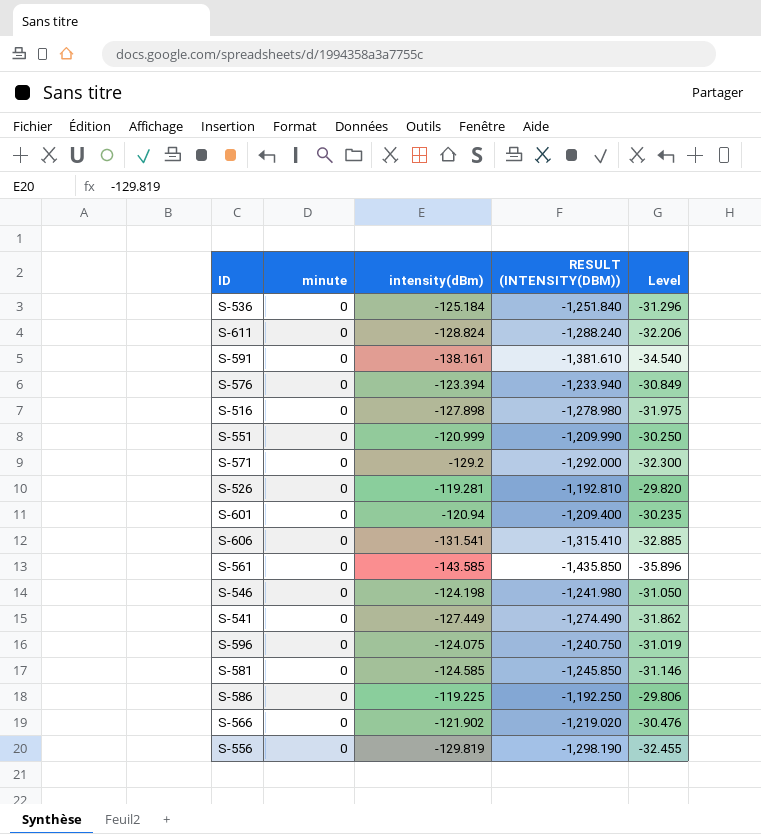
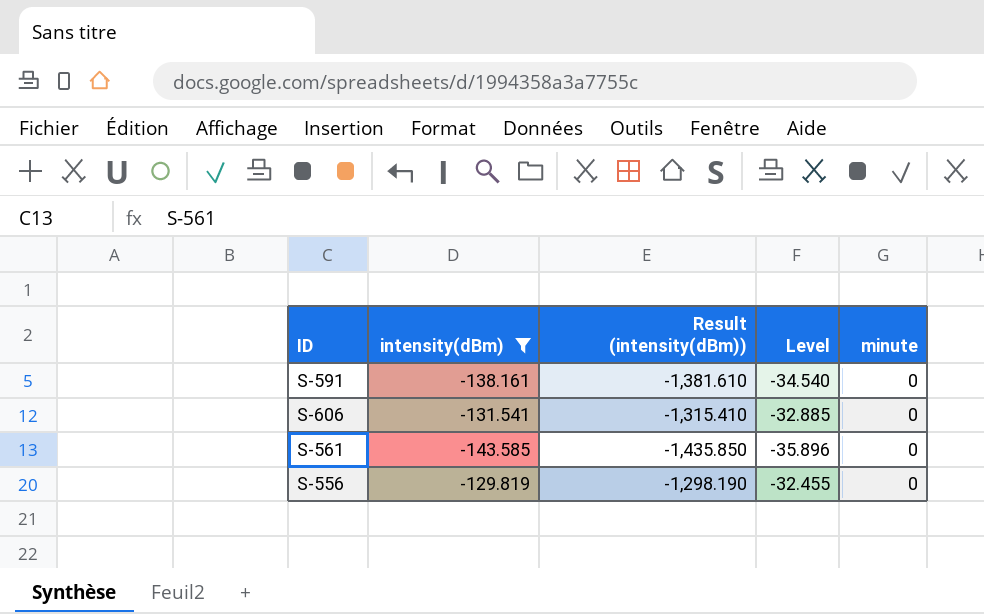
filter: none -> intensity(dBm) <= -129.819
column name: RESULT (INTENSITY(DBM)) -> Result (intensity(dBm))
column minute | position: 2 -> 5

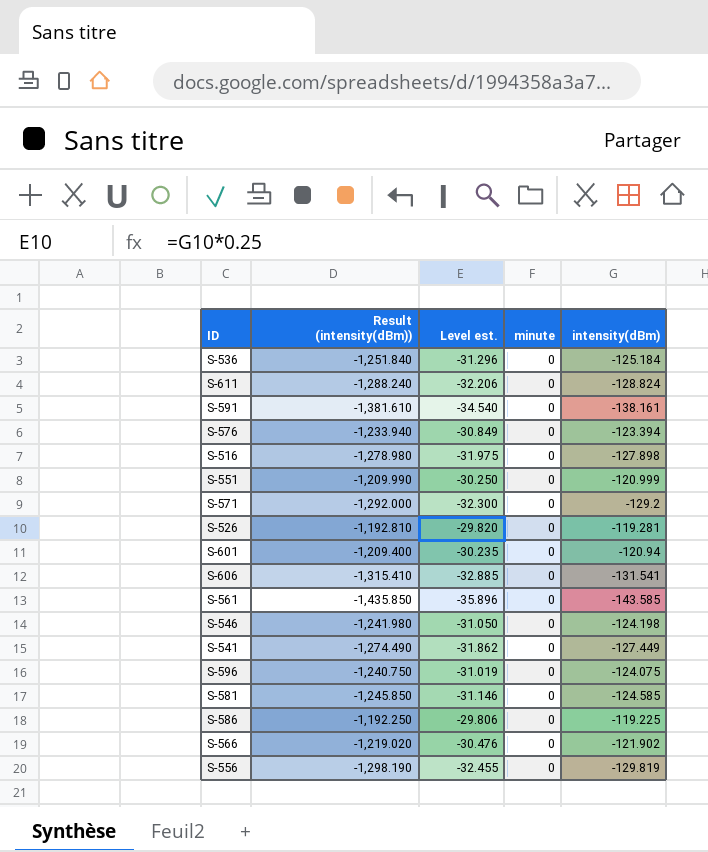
filter: intensity(dBm) <= -129.819 -> none
column name: Level -> Level est.
column intensity(dBm) | position: 2 -> 5

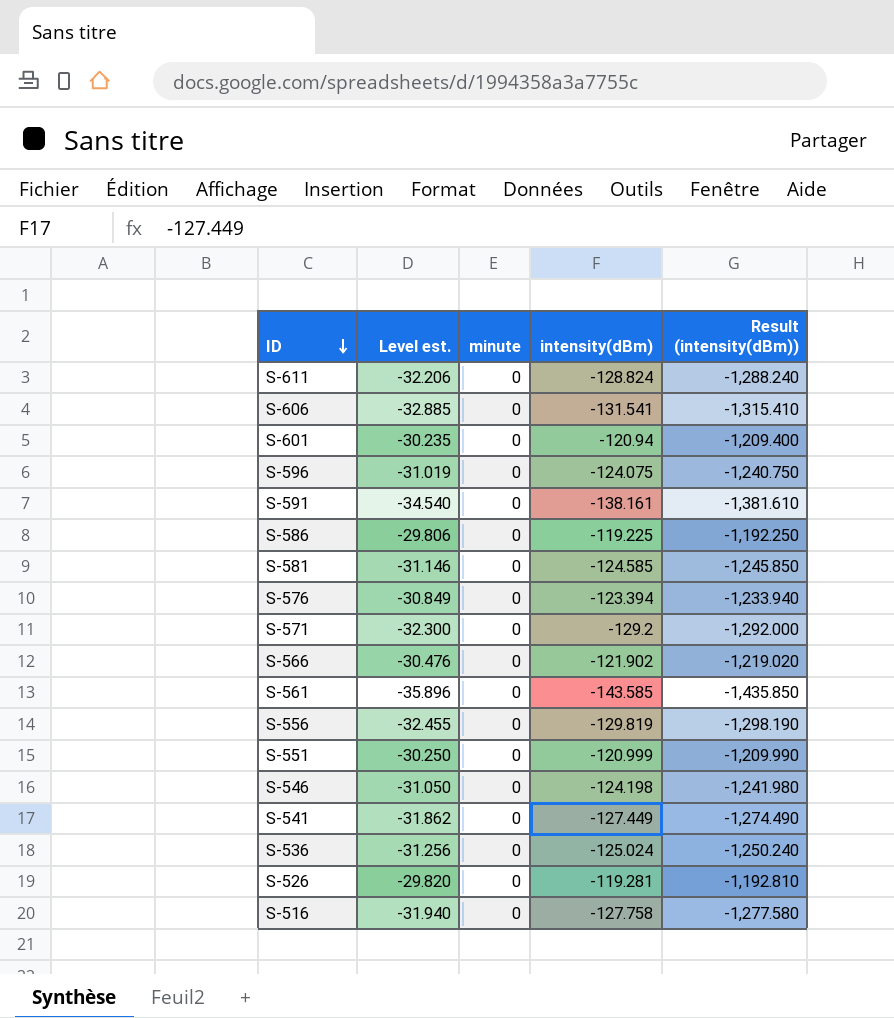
row order: none -> ID descending
column Result (intensity(dBm)) | position: 2 -> 5
S-536 | Level est.: -31.296 -> -31.256
S-536 | intensity(dBm): -125.184 -> -125.024
S-536 | Result (intensity(dBm)): -1,251.840 -> -1,250.240
S-516 | Level est.: -31.975 -> -31.940
S-516 | intensity(dBm): -127.898 -> -127.758
S-516 | Result (intensity(dBm)): -1,278.980 -> -1,277.580

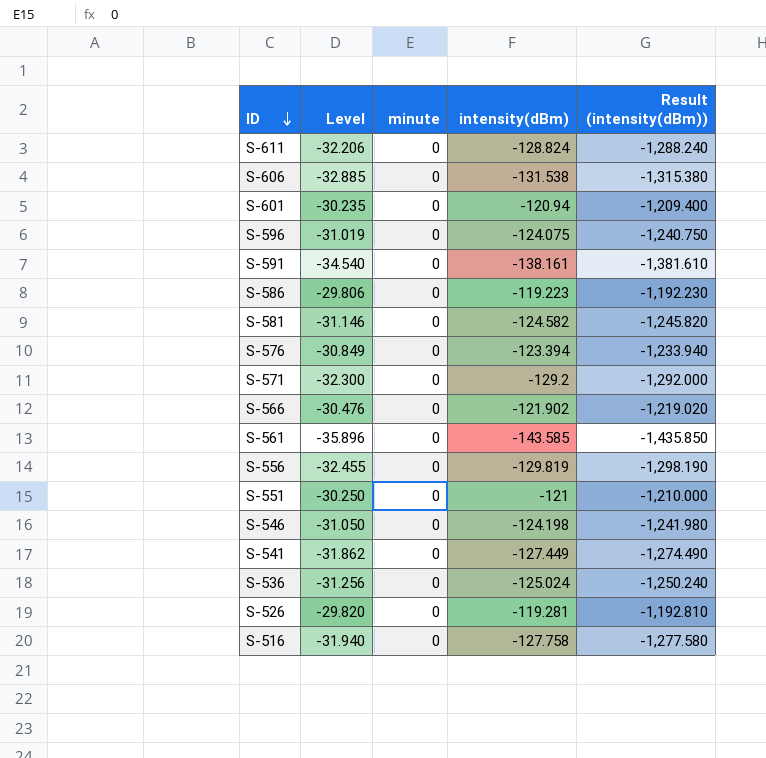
column name: Level est. -> Level
S-606 | intensity(dBm): -131.541 -> -131.538
S-606 | Result (intensity(dBm)): -1,315.410 -> -1,315.380
S-586 | intensity(dBm): -119.225 -> -119.223
S-586 | Result (intensity(dBm)): -1,192.250 -> -1,192.230
S-581 | intensity(dBm): -124.585 -> -124.582
S-581 | Result (intensity(dBm)): -1,245.850 -> -1,245.820
S-551 | intensity(dBm): -120.999 -> -121
S-551 | Result (intensity(dBm)): -1,209.990 -> -1,210.000

